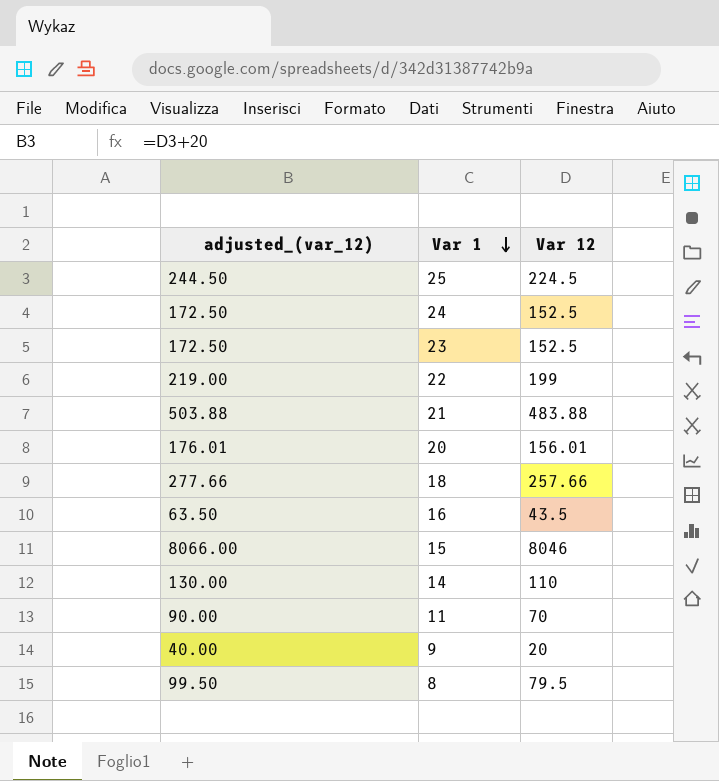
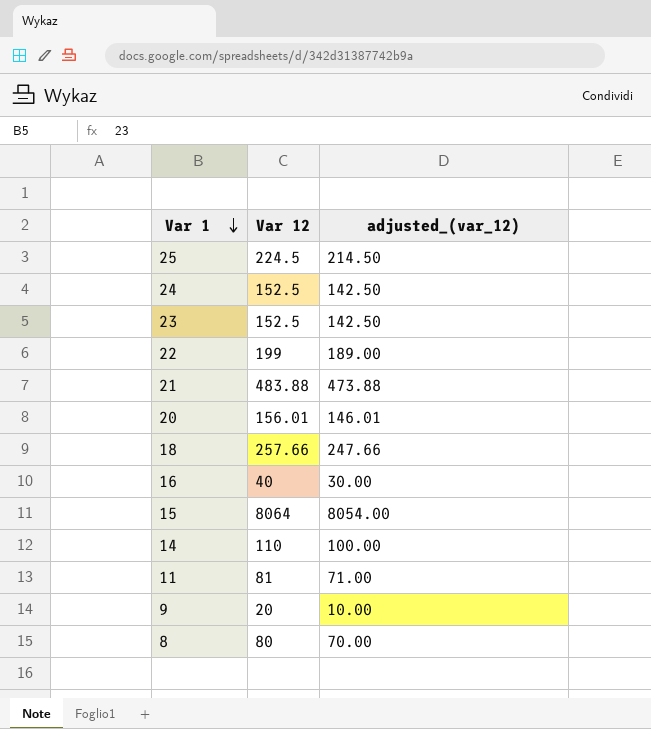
column adjusted_(var_12) | formula: [Var 12] + 20 -> [Var 12] - 10
column adjusted_(var_12) | position: 1 -> 3
16 | Var 12: 43.5 -> 40
15 | Var 12: 8046 -> 8064
11 | Var 12: 70 -> 81
8 | Var 12: 79.5 -> 80

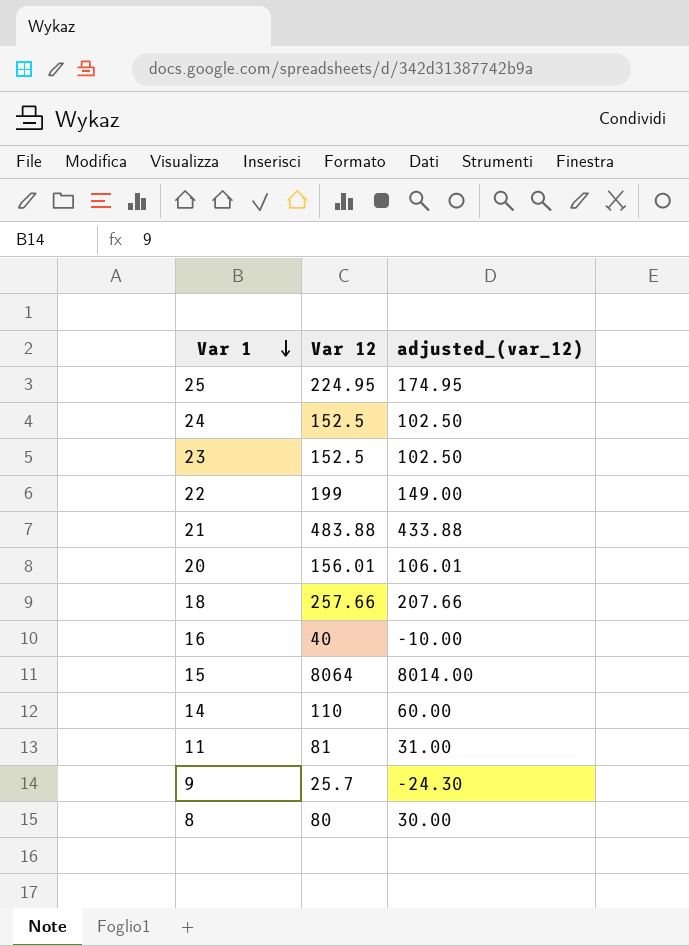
column adjusted_(var_12) | formula: [Var 12] - 10 -> [Var 12] - 50
25 | Var 12: 224.5 -> 224.95
9 | Var 12: 20 -> 25.7

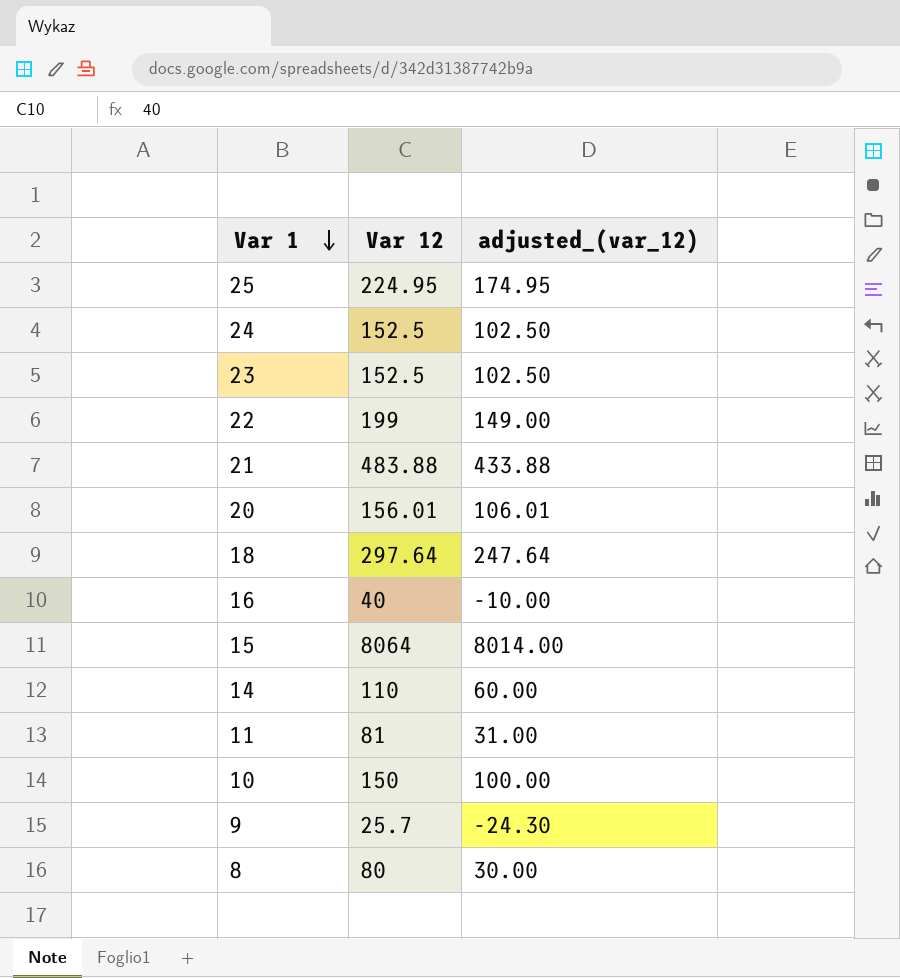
18 | Var 12: 257.66 -> 297.64
18 | adjusted_(var_12): 207.66 -> 247.64
row 10: none -> 150 | 100.00

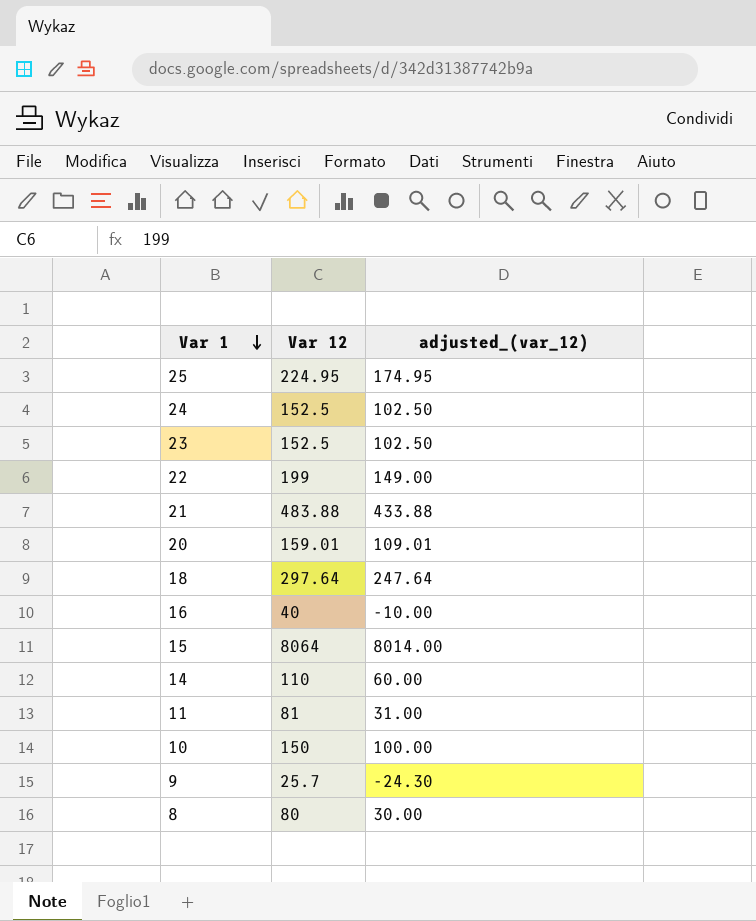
20 | Var 12: 156.01 -> 159.01
20 | adjusted_(var_12): 106.01 -> 109.01

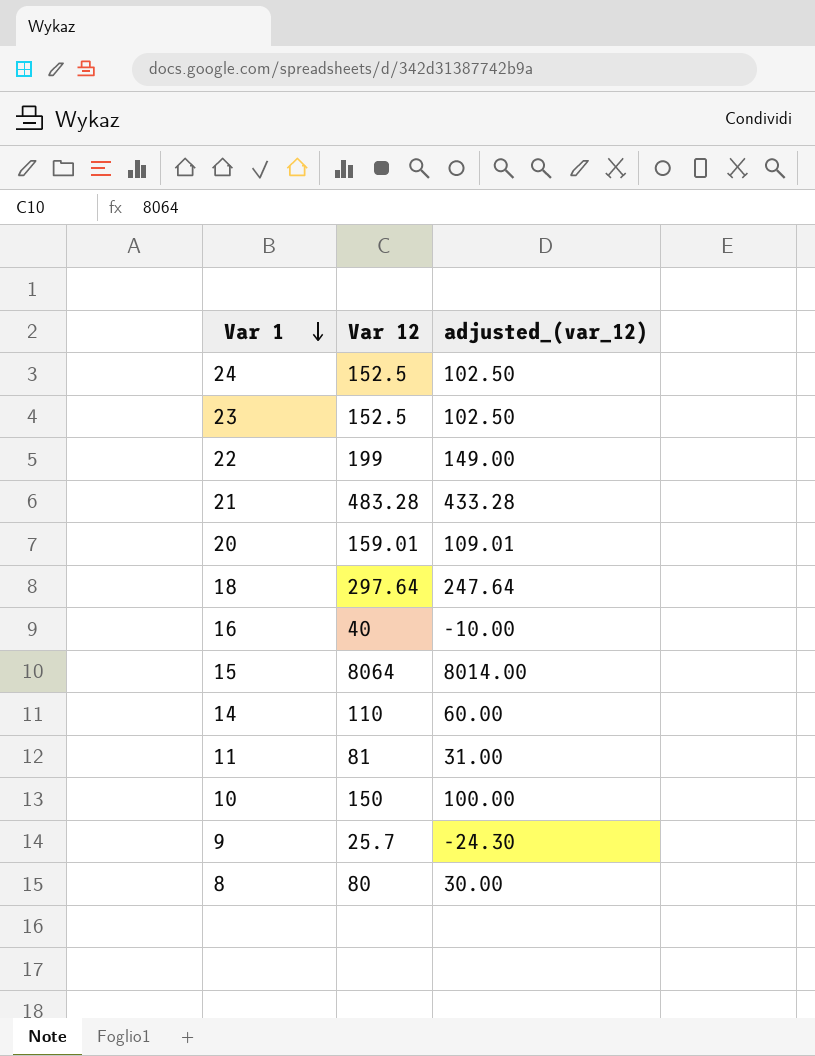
row 25: 224.95 | 174.95 -> none
21 | Var 12: 483.88 -> 483.28
21 | adjusted_(var_12): 433.88 -> 433.28

